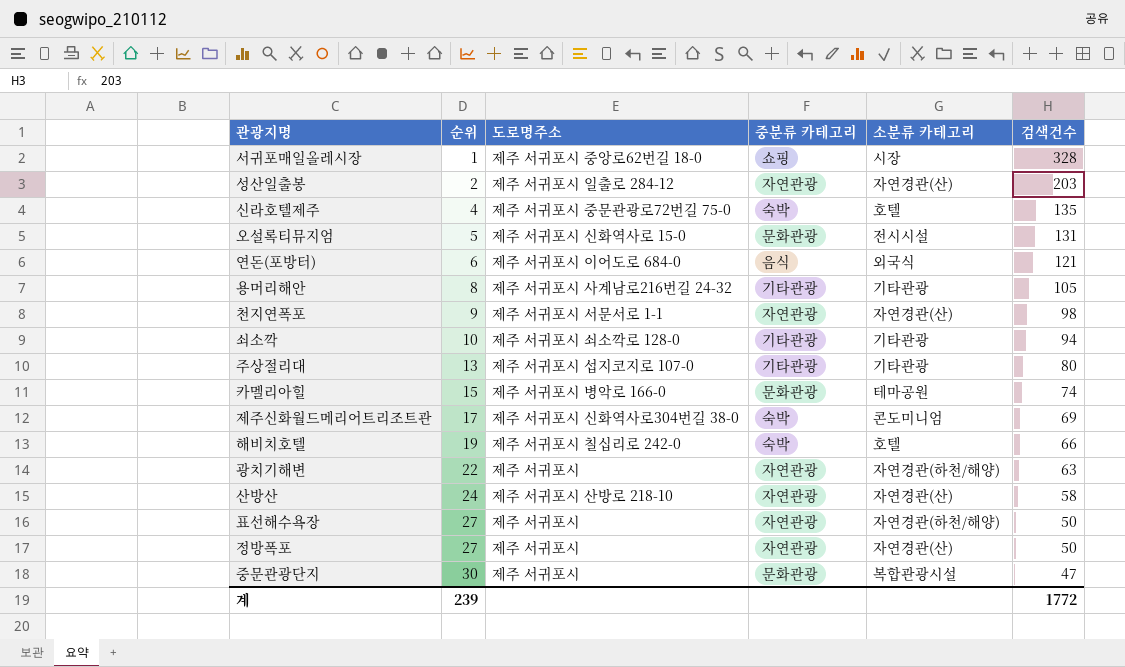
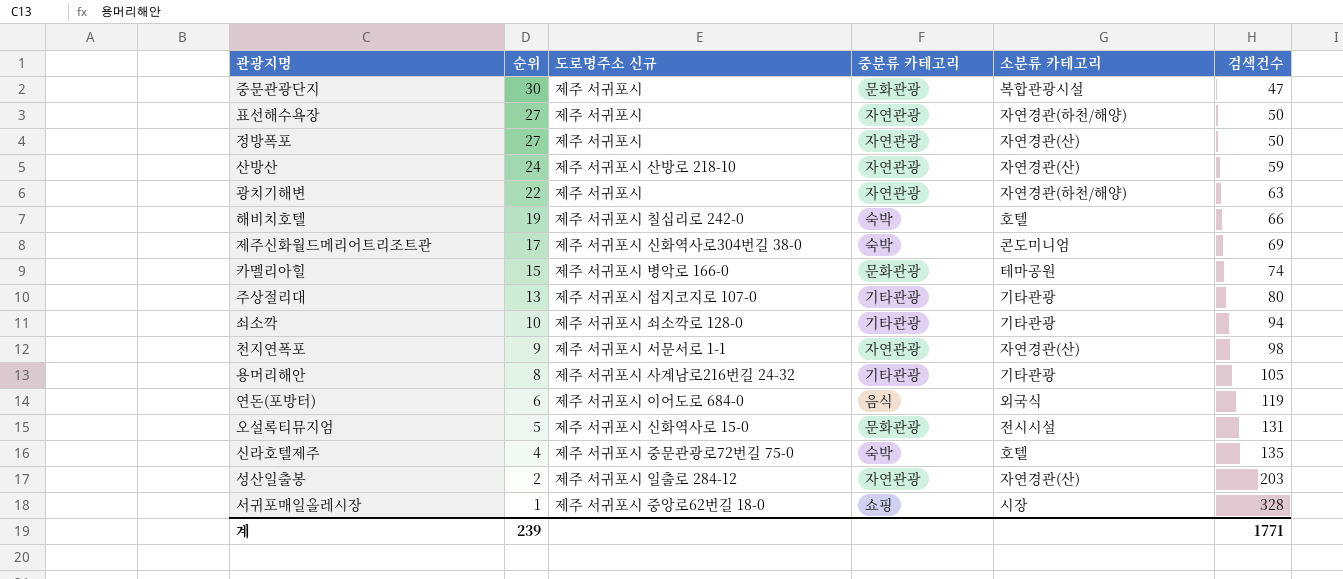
row order: 순위 ascending -> 순위 descending
column name: 도로명주소 -> 도로명주소 신규
산방산 | 검색건수: 58 -> 59
연돈(포방터) | 검색건수: 121 -> 119
계 | 검색건수: 1772 -> 1771

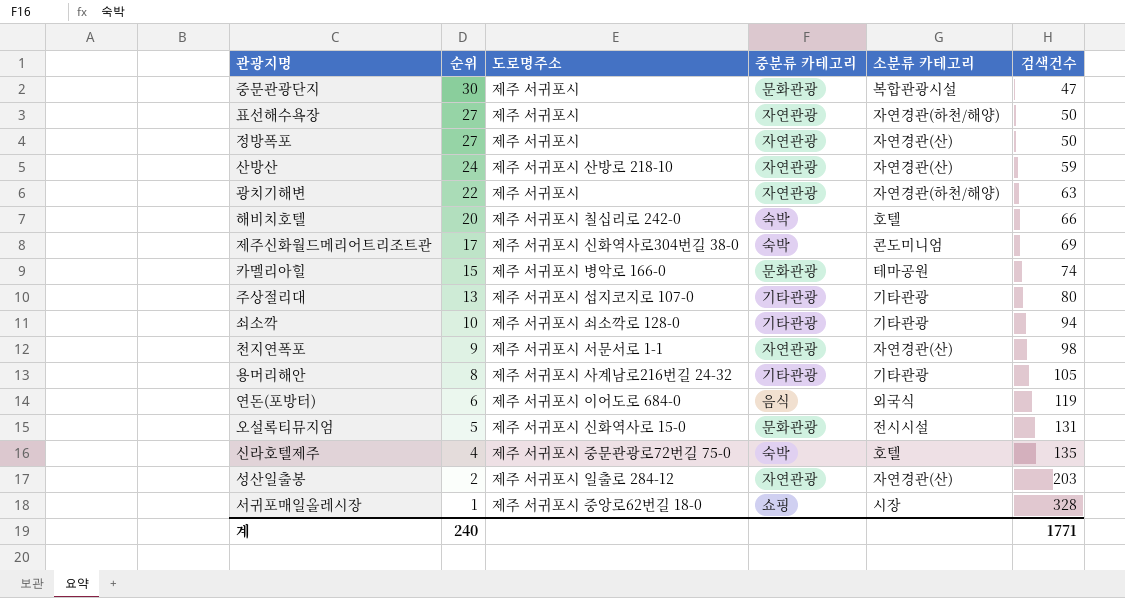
column name: 도로명주소 신규 -> 도로명주소
해비치호텔 | 순위: 19 -> 20
계 | 순위: 239 -> 240

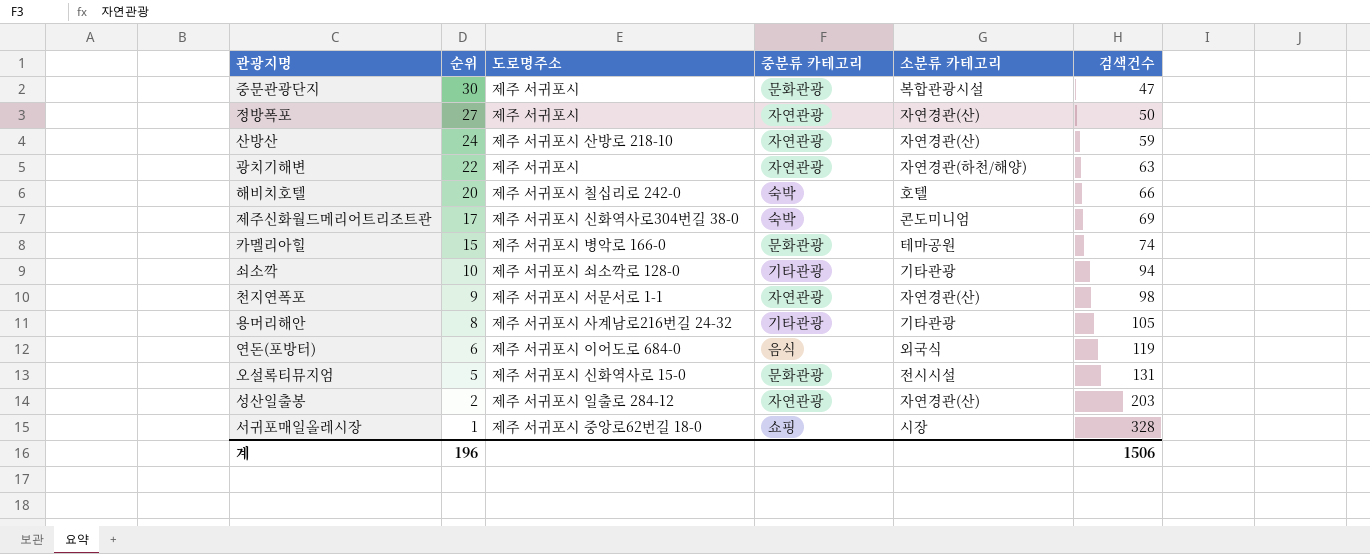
row 표선해수욕장: 27 | 제주 서귀포시 | 자연관광 | 자연경관(하천/해양) | 50 -> none
row 주상절리대: 13 | 제주 서귀포시 섭지코지로 107-0 | 기타관광 | 기타관광 | 80 -> none
row 신라호텔제주: 4 | 제주 서귀포시 중문관광로72번길 75-0 | 숙박 | 호텔 | 135 -> none
계 | 순위: 240 -> 196
계 | 검색건수: 1771 -> 1506

